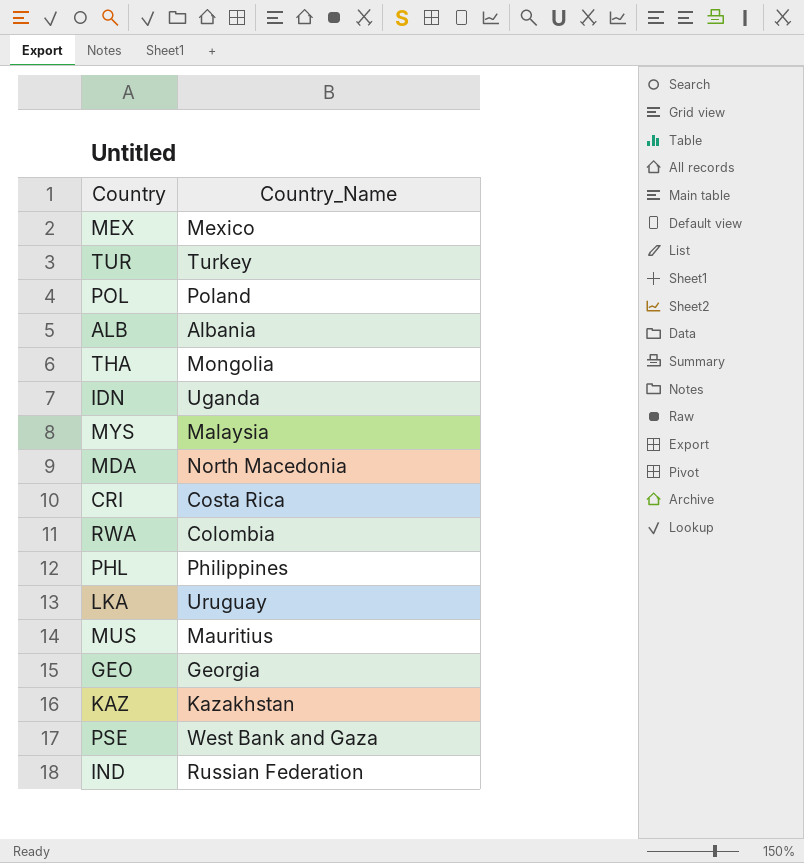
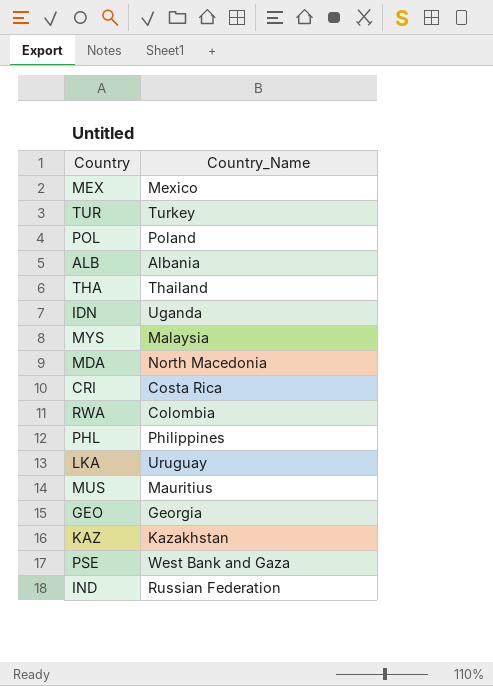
THA | Country_Name: Mongolia -> Thailand

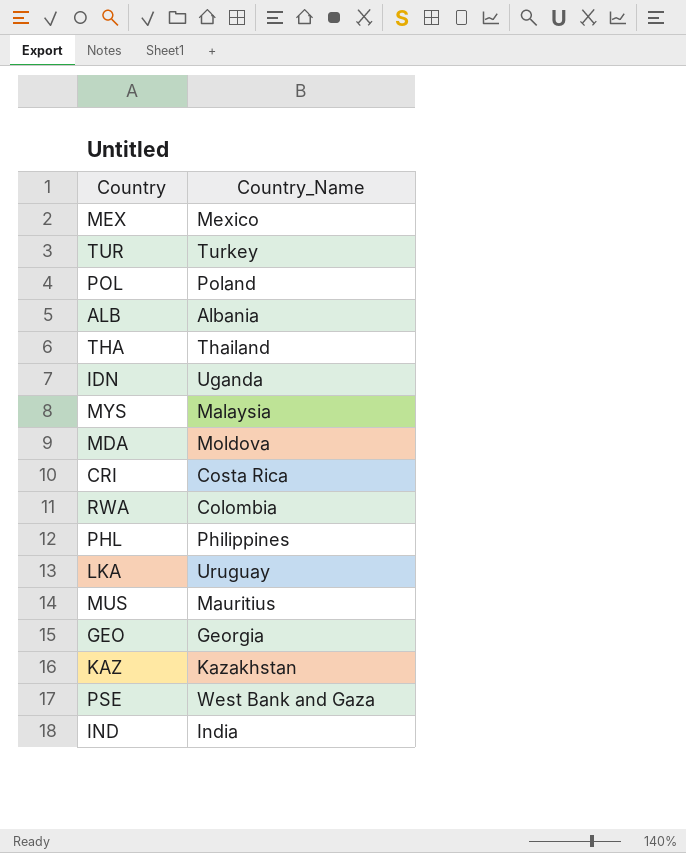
MDA | Country_Name: North Macedonia -> Moldova
IND | Country_Name: Russian Federation -> India

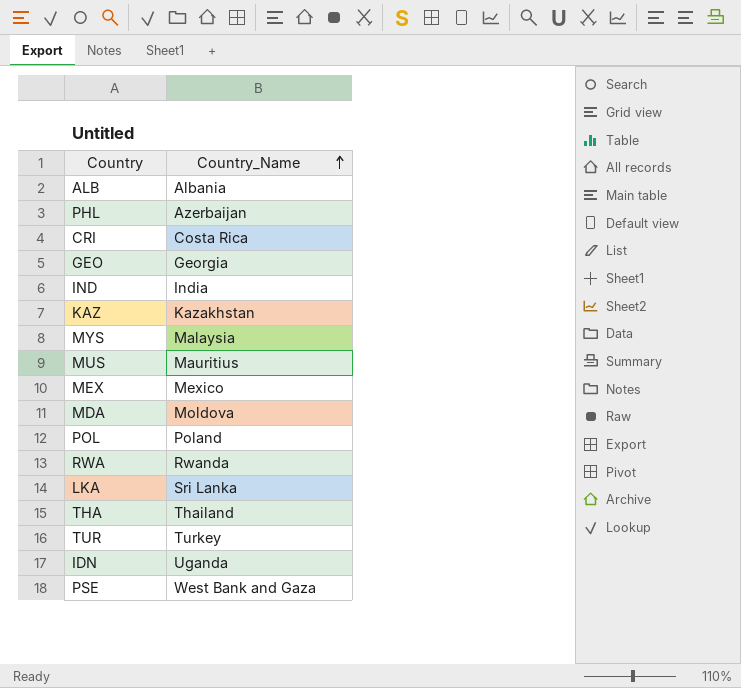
row order: none -> Country_Name ascending
PHL | Country_Name: Philippines -> Azerbaijan
RWA | Country_Name: Colombia -> Rwanda
LKA | Country_Name: Uruguay -> Sri Lanka

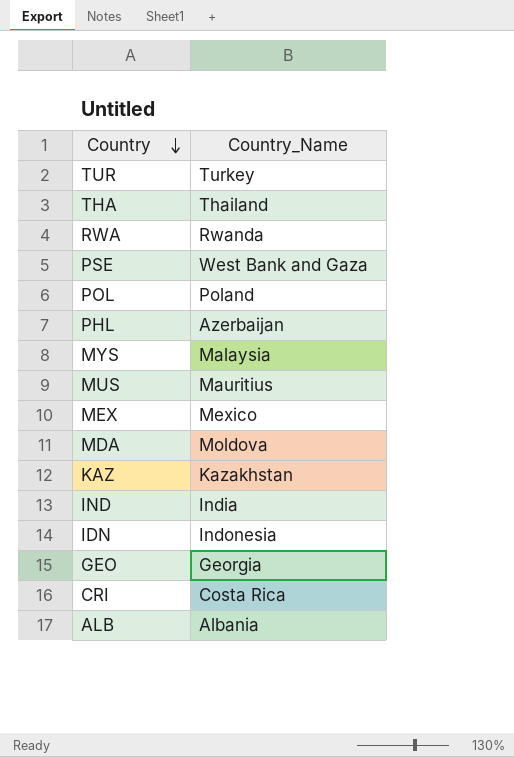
row order: Country_Name ascending -> Country descending
row LKA: Sri Lanka -> none
IDN | Country_Name: Uganda -> Indonesia

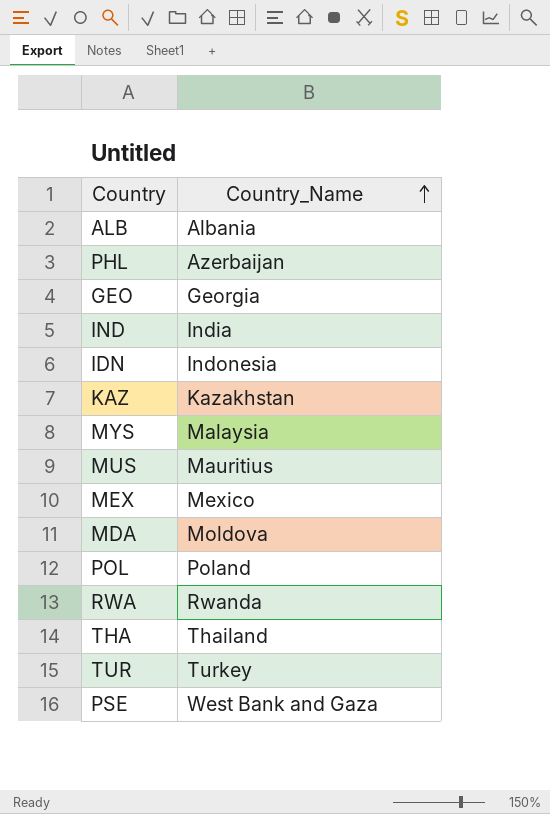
row order: Country descending -> Country_Name ascending
row CRI: Costa Rica -> none

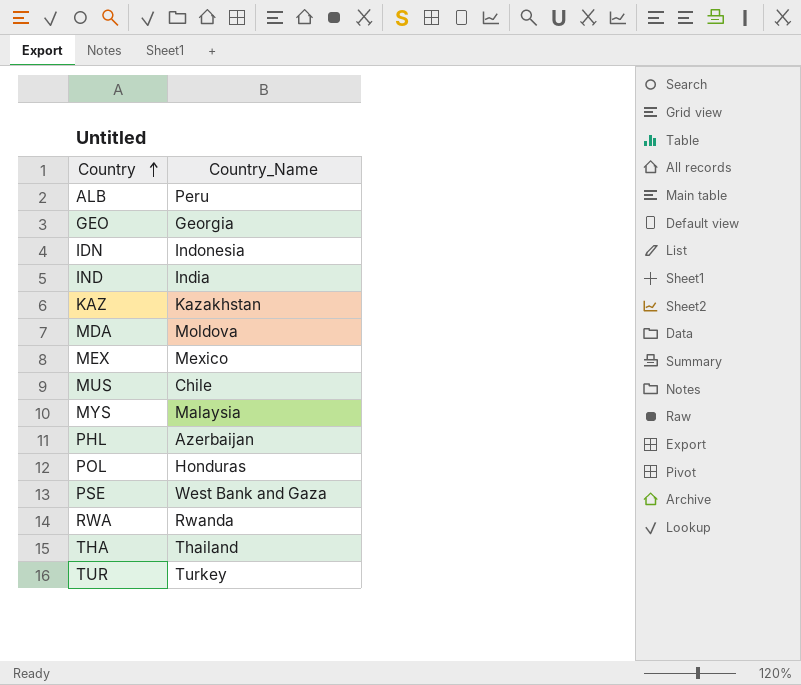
row order: Country_Name ascending -> Country ascending
ALB | Country_Name: Albania -> Peru
MUS | Country_Name: Mauritius -> Chile
POL | Country_Name: Poland -> Honduras

